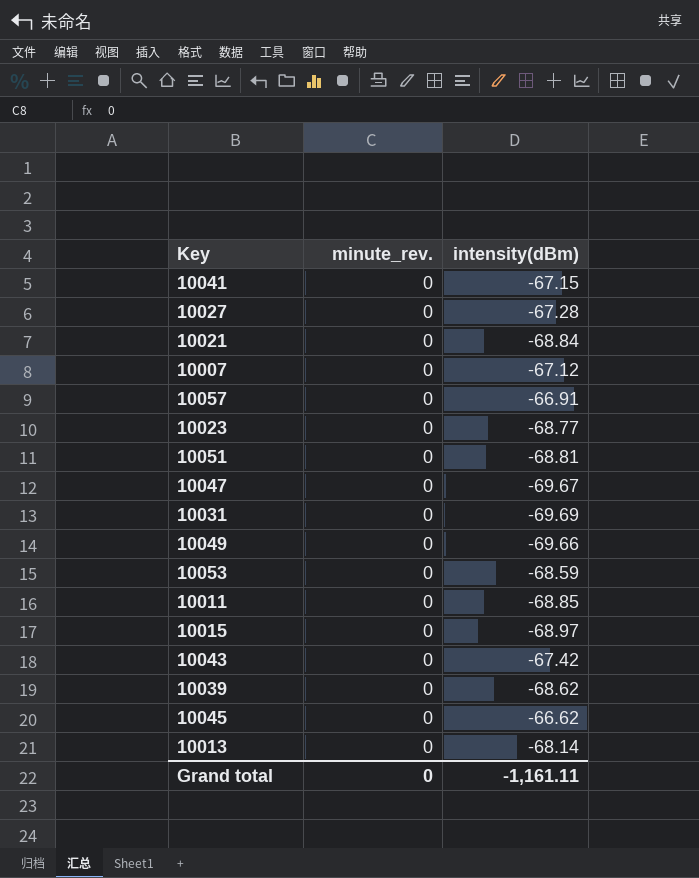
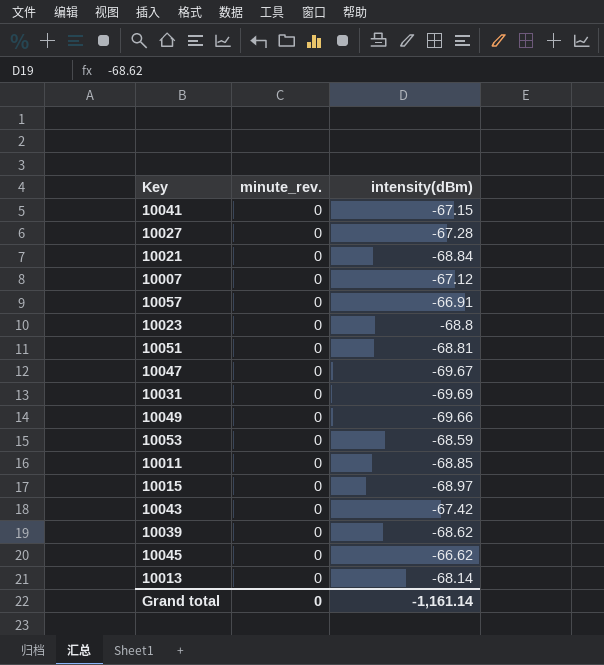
10023 | intensity(dBm): -68.77 -> -68.8
Grand total | intensity(dBm): -1,161.11 -> -1,161.14

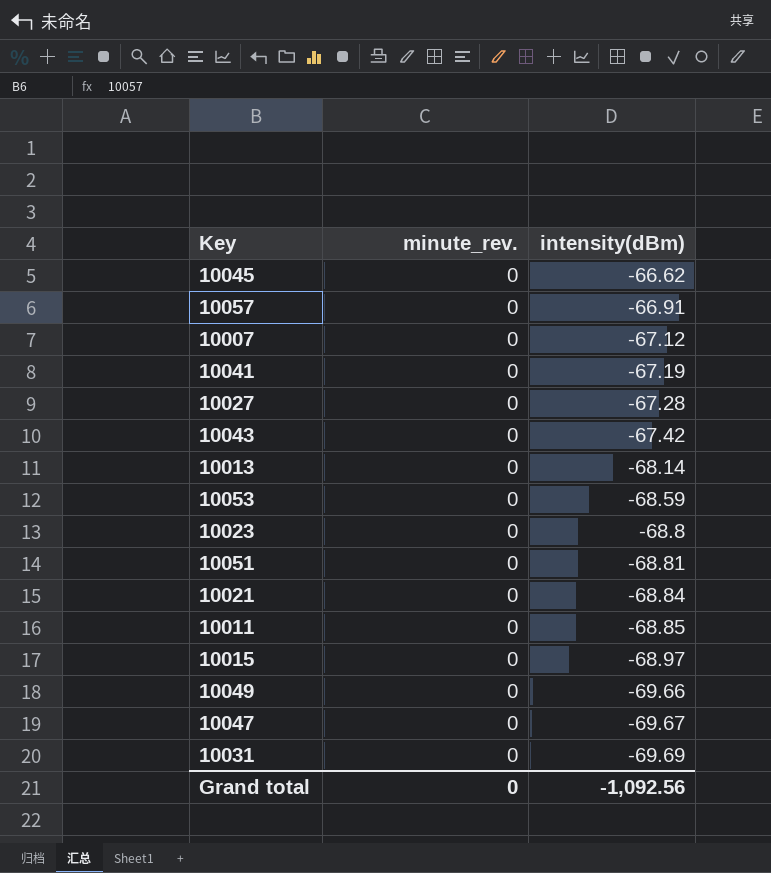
row order: none -> intensity(dBm) descending
row 10039: 0 | -68.62 -> none
10041 | intensity(dBm): -67.15 -> -67.19
Grand total | intensity(dBm): -1,161.14 -> -1,092.56

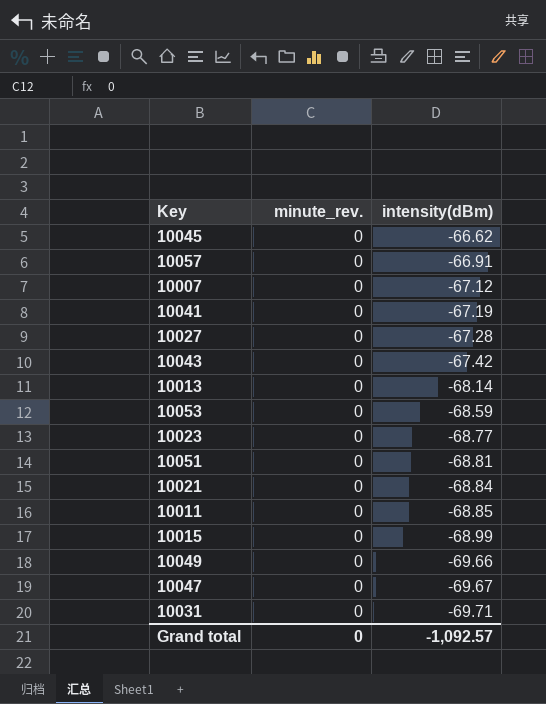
10023 | intensity(dBm): -68.8 -> -68.77
10015 | intensity(dBm): -68.97 -> -68.99
10031 | intensity(dBm): -69.69 -> -69.71
Grand total | intensity(dBm): -1,092.56 -> -1,092.57

